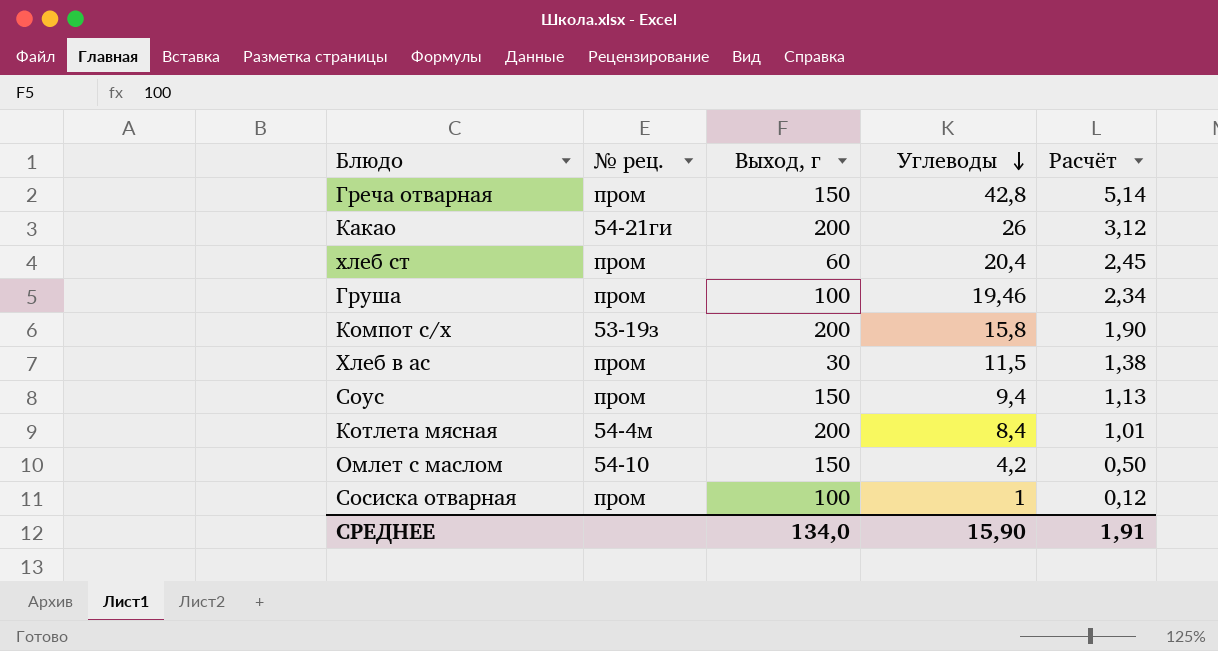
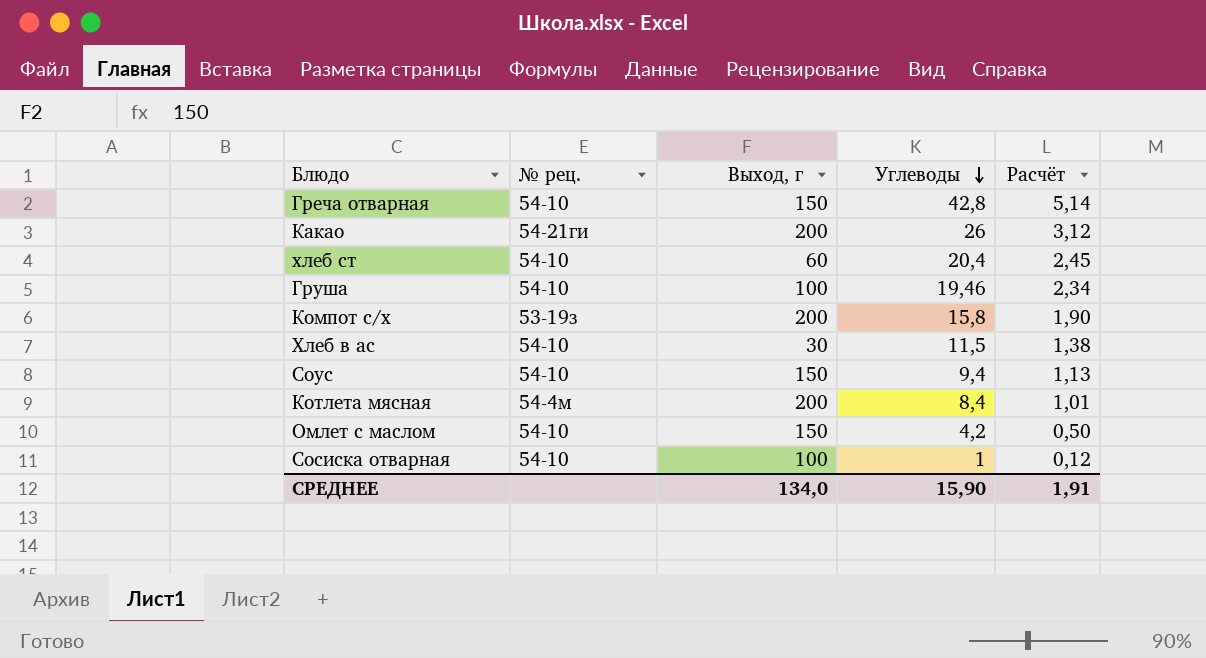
Греча отварная | № рец.: пром -> 54-10
хлеб ст | № рец.: пром -> 54-10
Груша | № рец.: пром -> 54-10
Хлеб в ас | № рец.: пром -> 54-10
Соус | № рец.: пром -> 54-10
Сосиска отварная | № рец.: пром -> 54-10

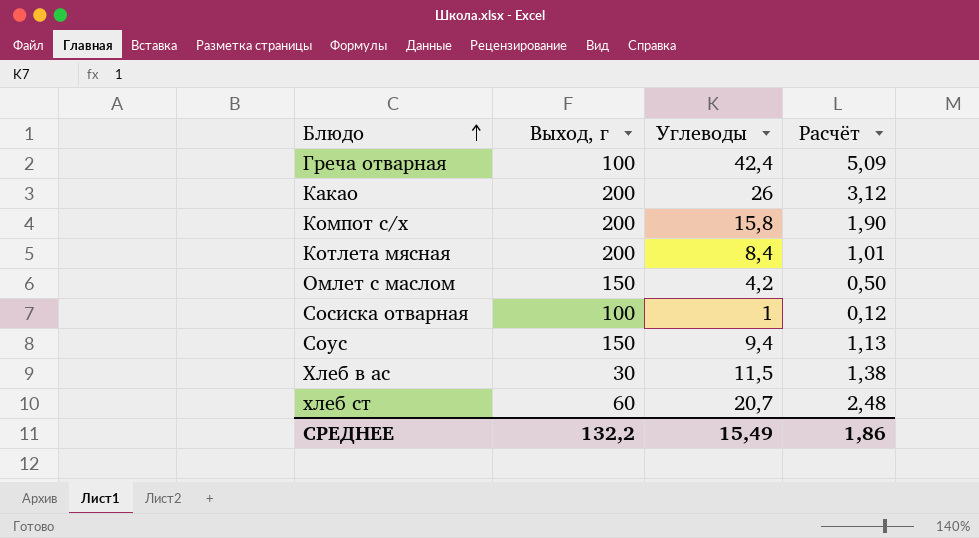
row order: Углеводы descending -> Блюдо ascending
column № рец. | position: 2 -> none
row Груша: 54-10 | 100 | 19,46 | 2,34 -> none
Греча отварная | Выход, г: 150 -> 100
Греча отварная | Углеводы: 42,8 -> 42,4
Греча отварная | Расчёт: 5,14 -> 5,09
хлеб ст | Углеводы: 20,4 -> 20,7
хлеб ст | Расчёт: 2,45 -> 2,48
СРЕДНЕЕ | Выход, г: 134,0 -> 132,2
СРЕДНЕЕ | Углеводы: 15,90 -> 15,49
СРЕДНЕЕ | Расчёт: 1,91 -> 1,86

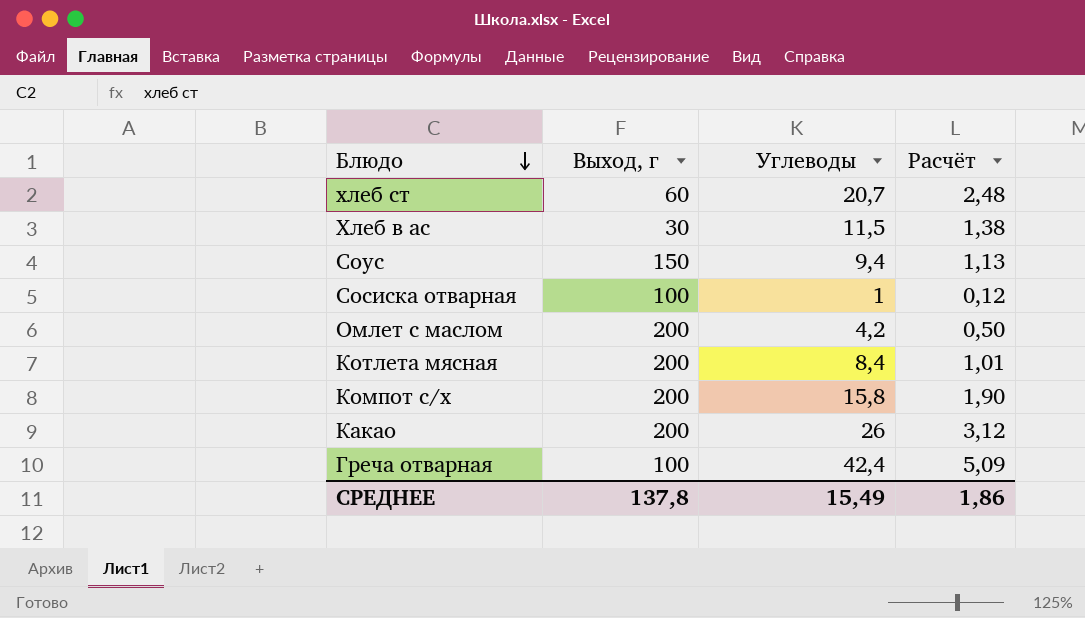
row order: Блюдо ascending -> Блюдо descending
Омлет с маслом | Выход, г: 150 -> 200
СРЕДНЕЕ | Выход, г: 132,2 -> 137,8

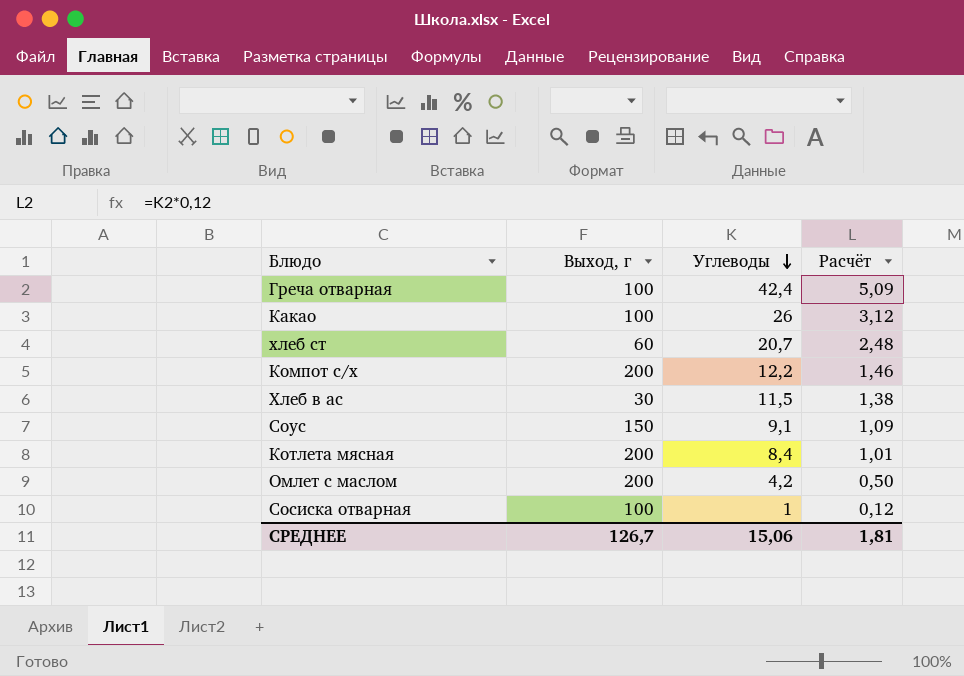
row order: Блюдо descending -> Углеводы descending
Какао | Выход, г: 200 -> 100
Компот с/х | Углеводы: 15,8 -> 12,2
Компот с/х | Расчёт: 1,90 -> 1,46
Соус | Углеводы: 9,4 -> 9,1
Соус | Расчёт: 1,13 -> 1,09
СРЕДНЕЕ | Выход, г: 137,8 -> 126,7
СРЕДНЕЕ | Углеводы: 15,49 -> 15,06
СРЕДНЕЕ | Расчёт: 1,86 -> 1,81

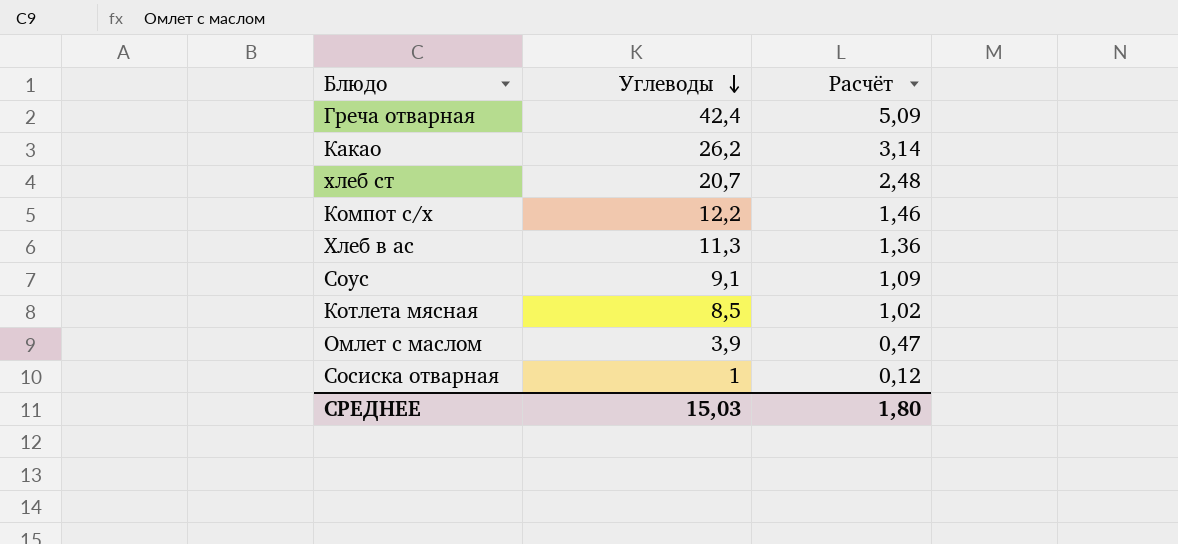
column Выход, г | position: 2 -> none
Какао | Углеводы: 26 -> 26,2
Какао | Расчёт: 3,12 -> 3,14
Хлеб в ас | Углеводы: 11,5 -> 11,3
Хлеб в ас | Расчёт: 1,38 -> 1,36
Котлета мясная | Углеводы: 8,4 -> 8,5
Котлета мясная | Расчёт: 1,01 -> 1,02
Омлет с маслом | Углеводы: 4,2 -> 3,9
Омлет с маслом | Расчёт: 0,50 -> 0,47
СРЕДНЕЕ | Углеводы: 15,06 -> 15,03
СРЕДНЕЕ | Расчёт: 1,81 -> 1,80

